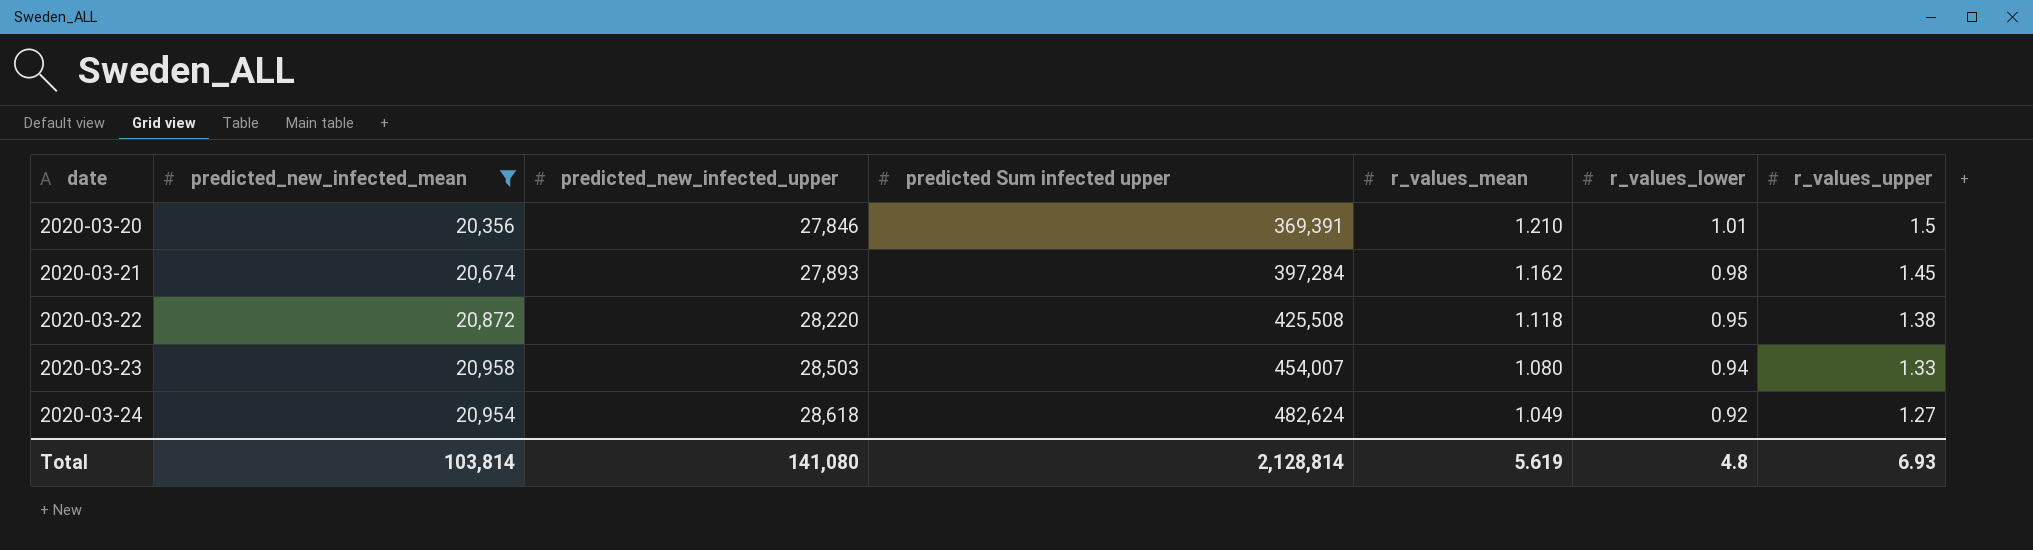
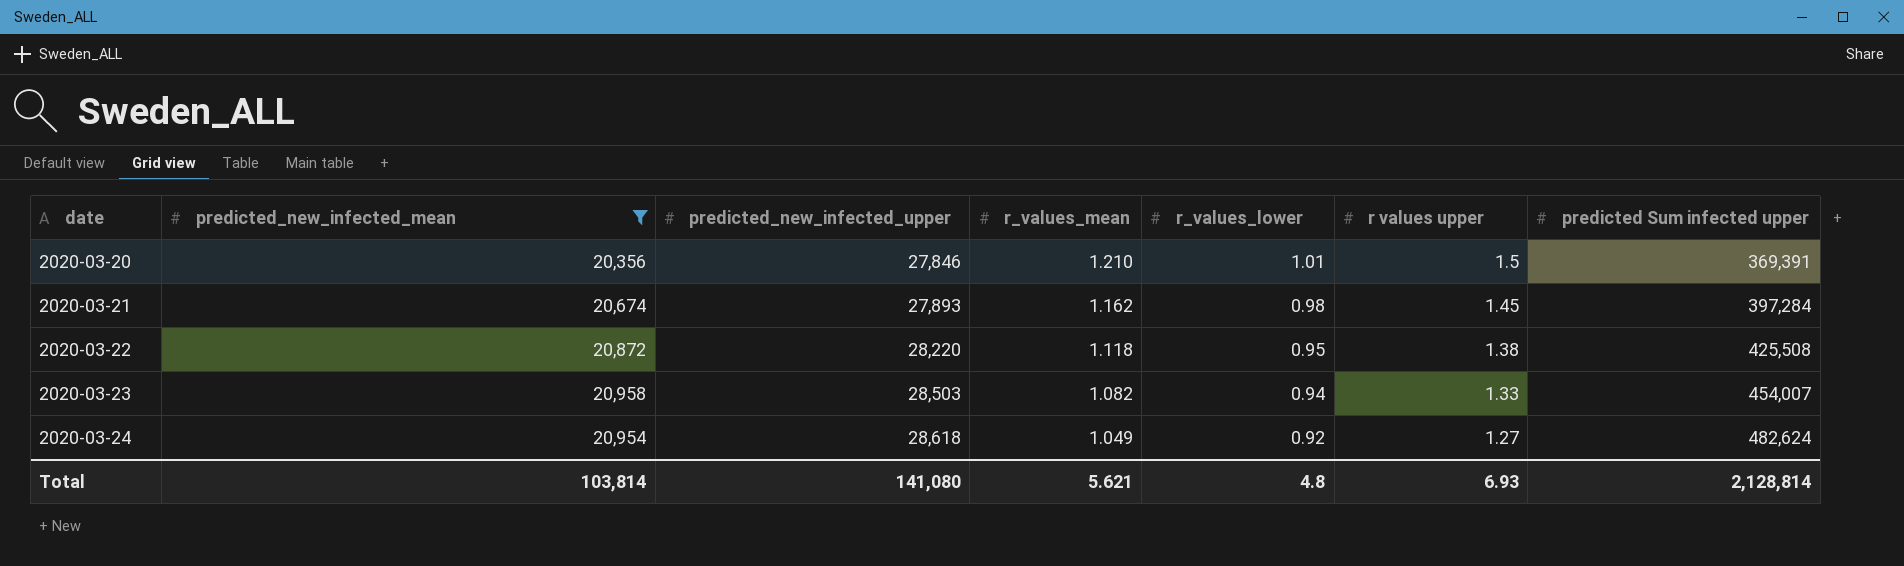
column name: r_values_upper -> r values upper
column predicted Sum infected upper | position: 4 -> 7
2020-03-23 | r_values_mean: 1.080 -> 1.082
Total | r_values_mean: 5.619 -> 5.621

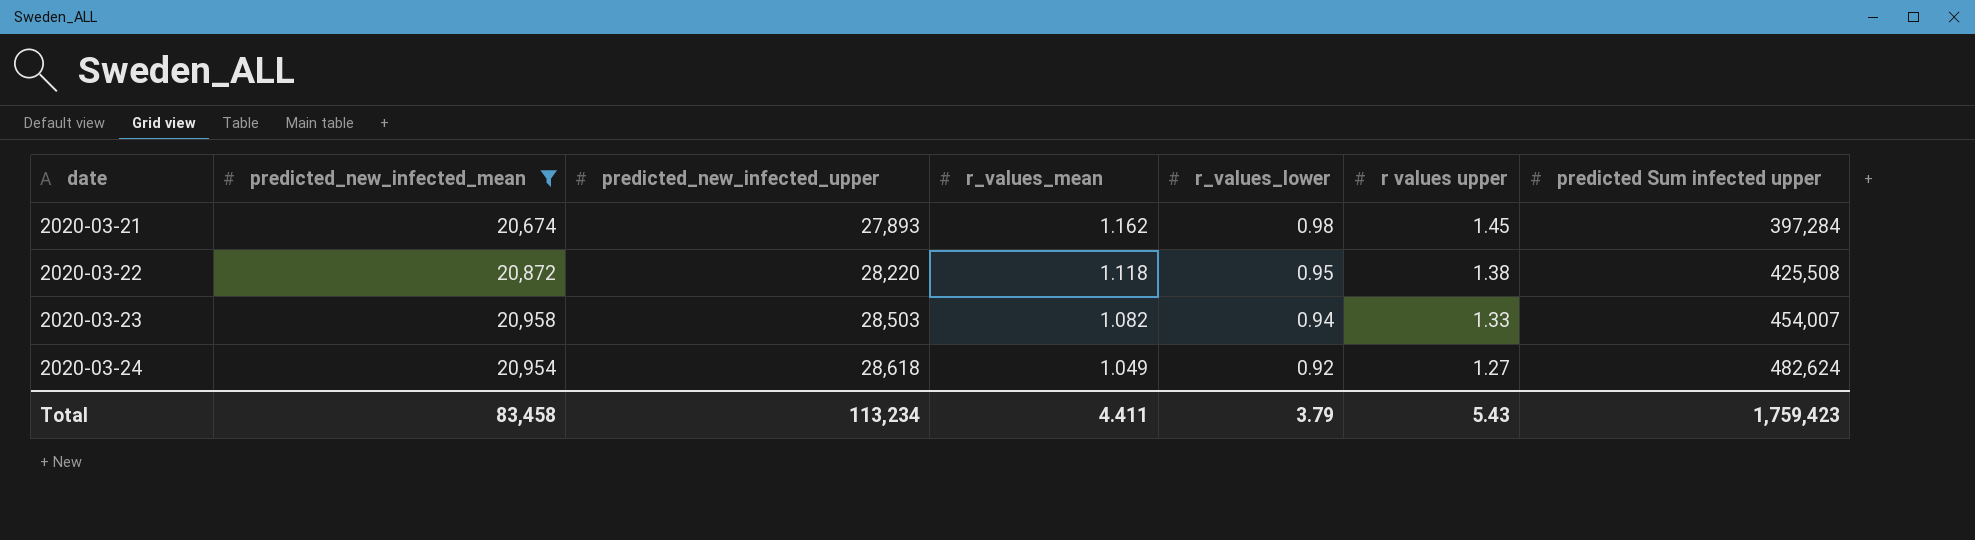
row 2020-03-20: 20,356 | 27,846 | 1.210 | 1.01 | 1.5 | 369,391 -> none
Total | predicted_new_infected_mean: 103,814 -> 83,458
Total | predicted_new_infected_upper: 141,080 -> 113,234
Total | r_values_mean: 5.621 -> 4.411
Total | r_values_lower: 4.8 -> 3.79
Total | r values upper: 6.93 -> 5.43
Total | predicted Sum infected upper: 2,128,814 -> 1,759,423

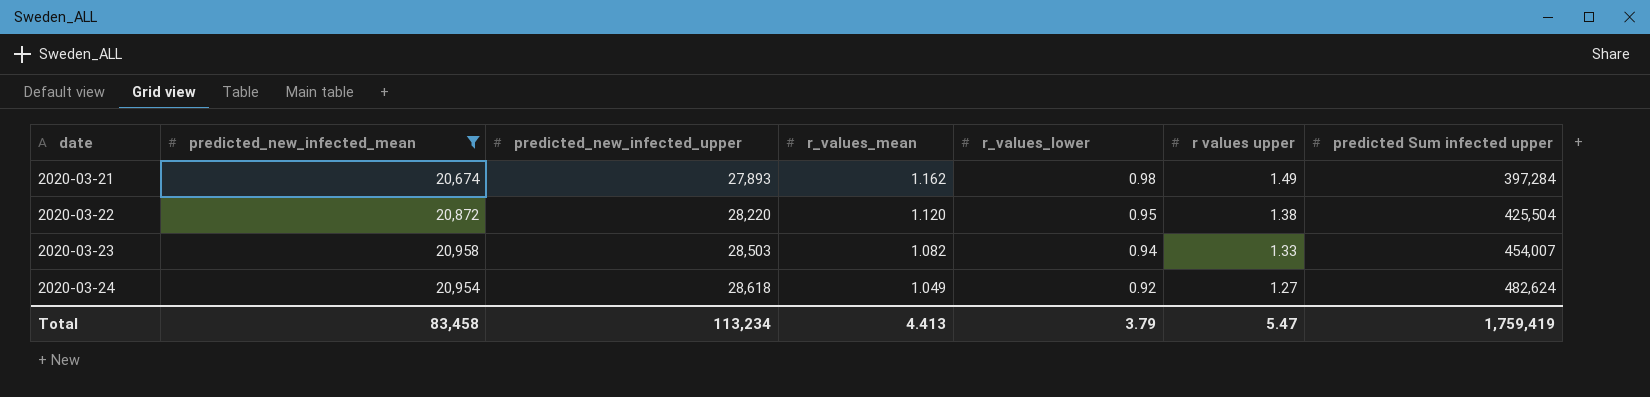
2020-03-21 | r values upper: 1.45 -> 1.49
2020-03-22 | r_values_mean: 1.118 -> 1.120
2020-03-22 | predicted Sum infected upper: 425,508 -> 425,504
Total | r_values_mean: 4.411 -> 4.413
Total | r values upper: 5.43 -> 5.47
Total | predicted Sum infected upper: 1,759,423 -> 1,759,419

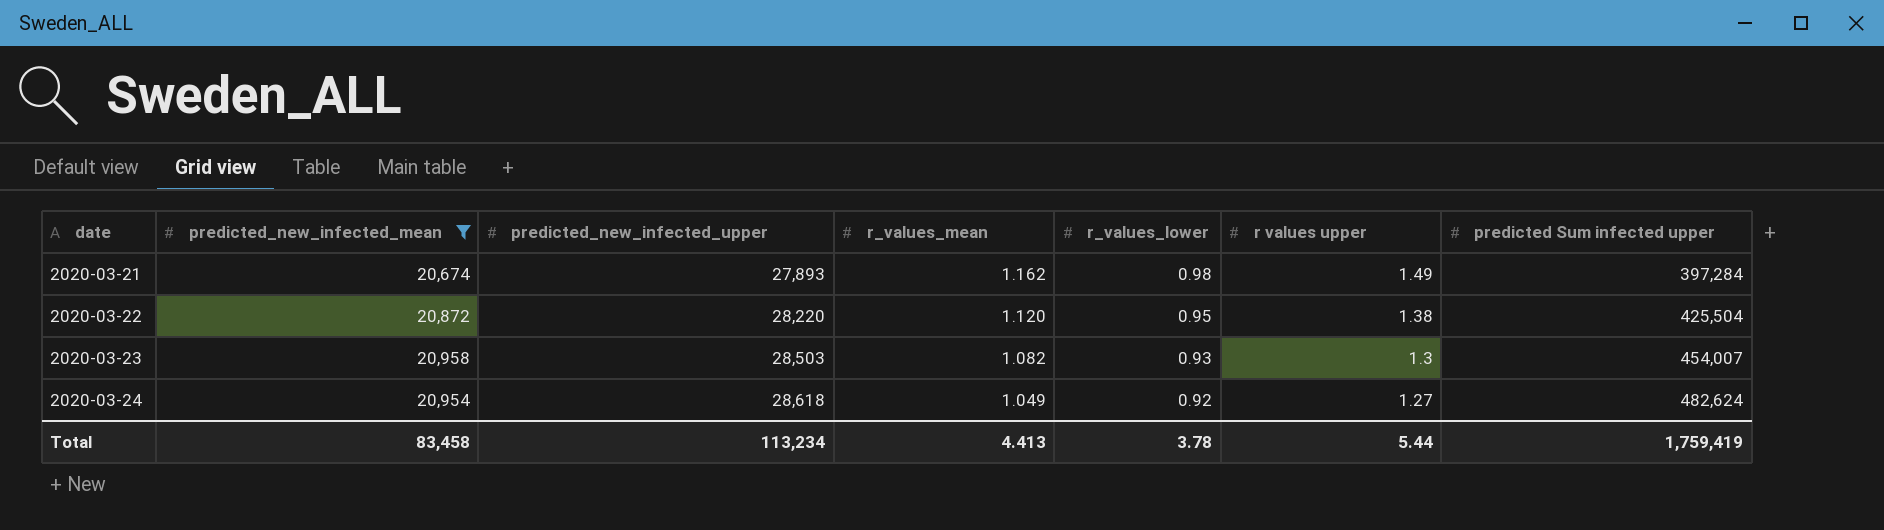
2020-03-23 | r_values_lower: 0.94 -> 0.93
2020-03-23 | r values upper: 1.33 -> 1.3
Total | r_values_lower: 3.79 -> 3.78
Total | r values upper: 5.47 -> 5.44

